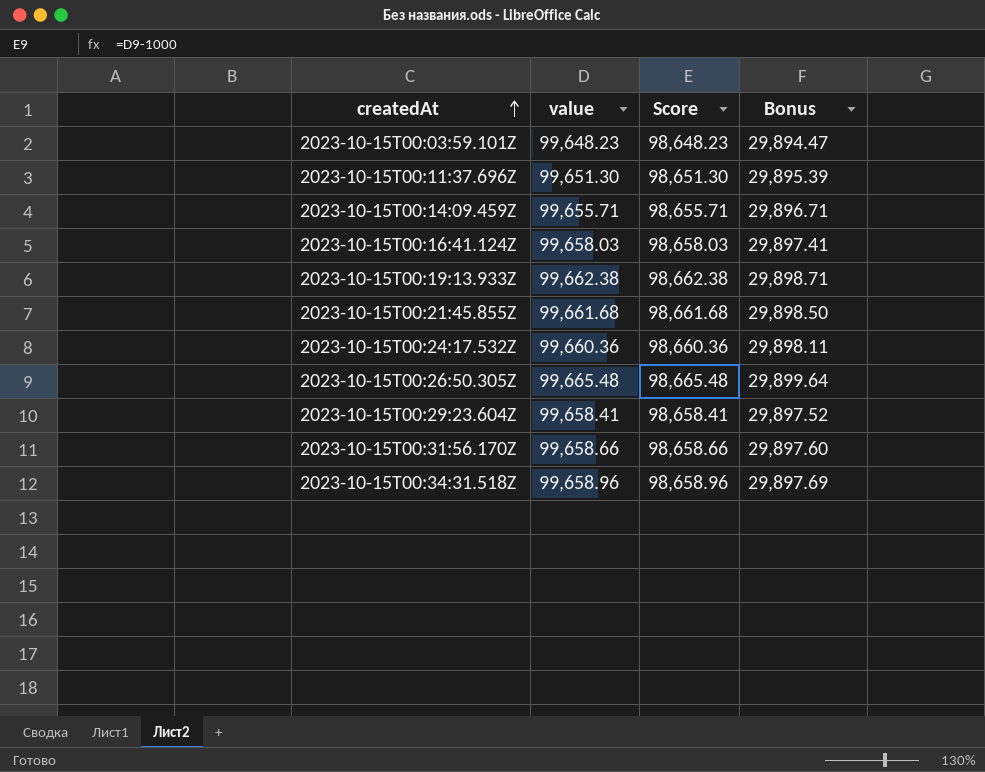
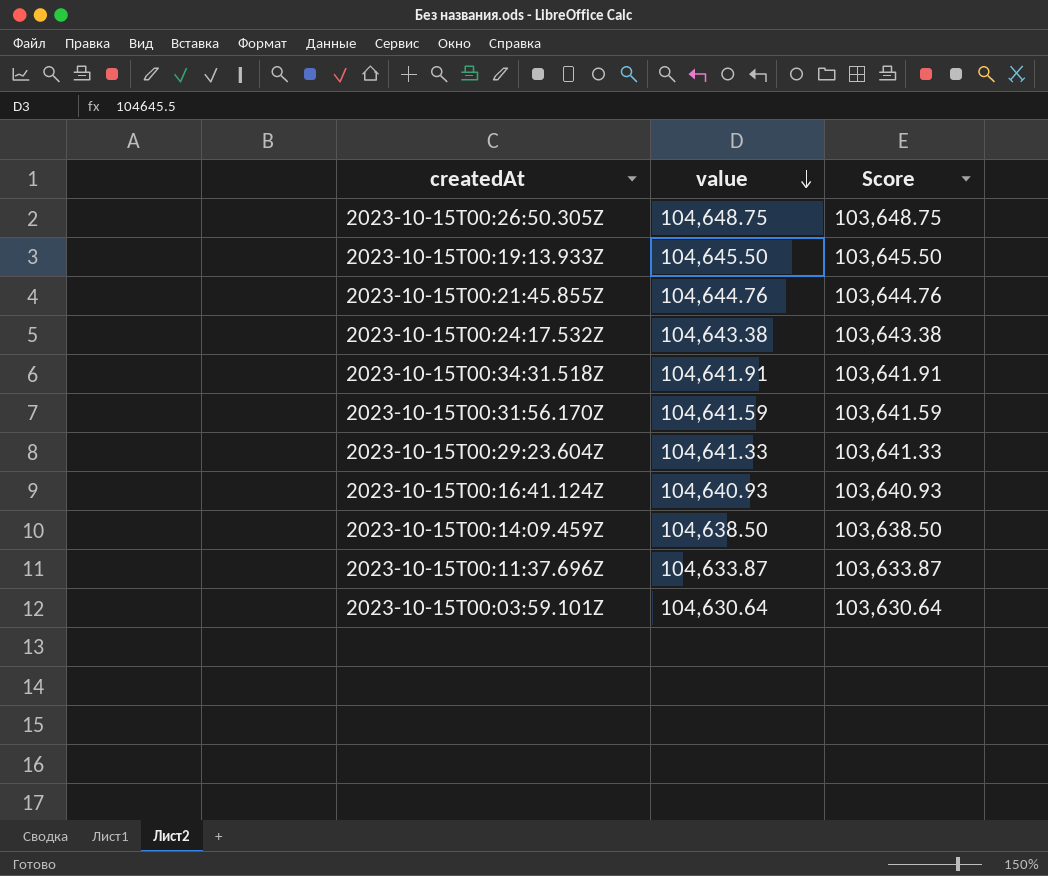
row order: createdAt ascending -> value descending
column Bonus | formula: [value] * 0.3 -> none
2023-10-15T00:26:50.305Z | value: 99,665.48 -> 104,648.75
2023-10-15T00:26:50.305Z | Score: 98,665.48 -> 103,648.75
2023-10-15T00:19:13.933Z | value: 99,662.38 -> 104,645.50
2023-10-15T00:19:13.933Z | Score: 98,662.38 -> 103,645.50
2023-10-15T00:21:45.855Z | value: 99,661.68 -> 104,644.76
2023-10-15T00:21:45.855Z | Score: 98,661.68 -> 103,644.76
2023-10-15T00:24:17.532Z | value: 99,660.36 -> 104,643.38
2023-10-15T00:24:17.532Z | Score: 98,660.36 -> 103,643.38
2023-10-15T00:34:31.518Z | value: 99,658.96 -> 104,641.91
2023-10-15T00:34:31.518Z | Score: 98,658.96 -> 103,641.91
2023-10-15T00:31:56.170Z | value: 99,658.66 -> 104,641.59
2023-10-15T00:31:56.170Z | Score: 98,658.66 -> 103,641.59
2023-10-15T00:29:23.604Z | value: 99,658.41 -> 104,641.33
2023-10-15T00:29:23.604Z | Score: 98,658.41 -> 103,641.33
2023-10-15T00:16:41.124Z | value: 99,658.03 -> 104,640.93
2023-10-15T00:16:41.124Z | Score: 98,658.03 -> 103,640.93
2023-10-15T00:14:09.459Z | value: 99,655.71 -> 104,638.50
2023-10-15T00:14:09.459Z | Score: 98,655.71 -> 103,638.50
2023-10-15T00:11:37.696Z | value: 99,651.30 -> 104,633.87
2023-10-15T00:11:37.696Z | Score: 98,651.30 -> 103,633.87
2023-10-15T00:03:59.101Z | value: 99,648.23 -> 104,630.64
2023-10-15T00:03:59.101Z | Score: 98,648.23 -> 103,630.64

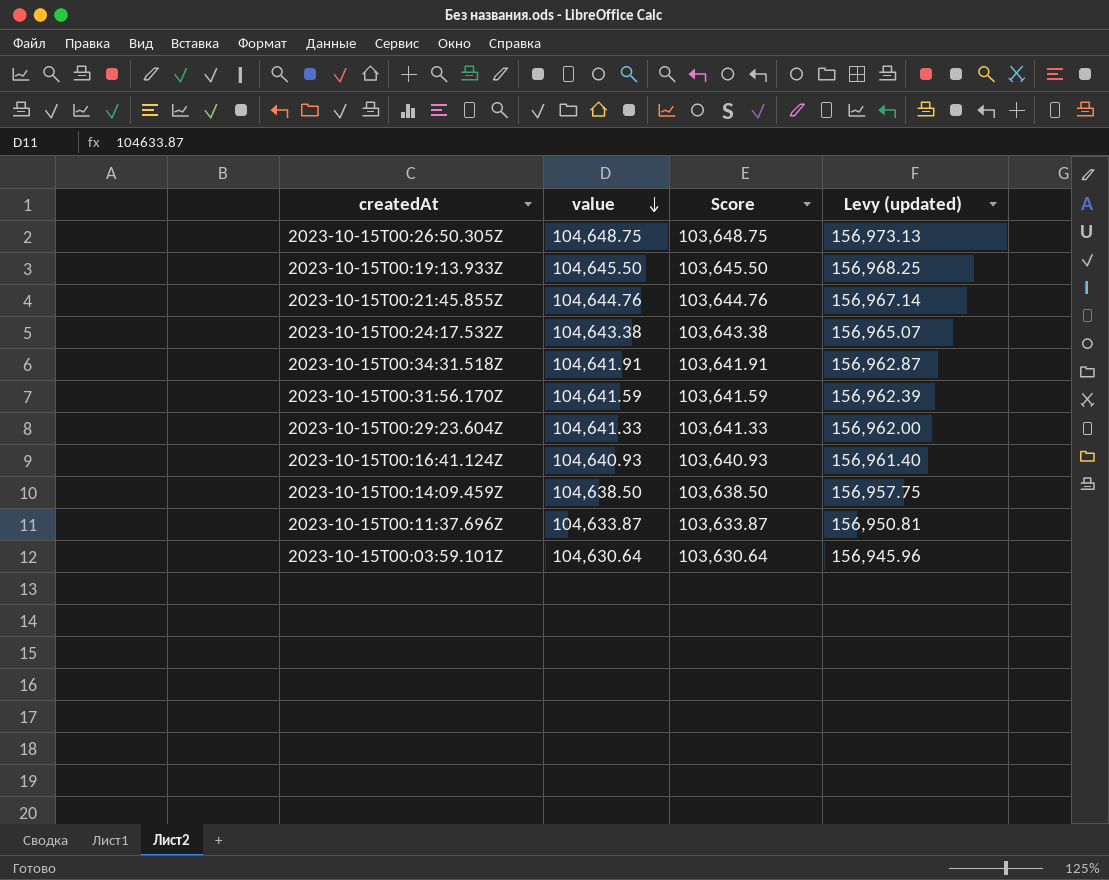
column Levy (updated) | formula: none -> [value] * 1.5

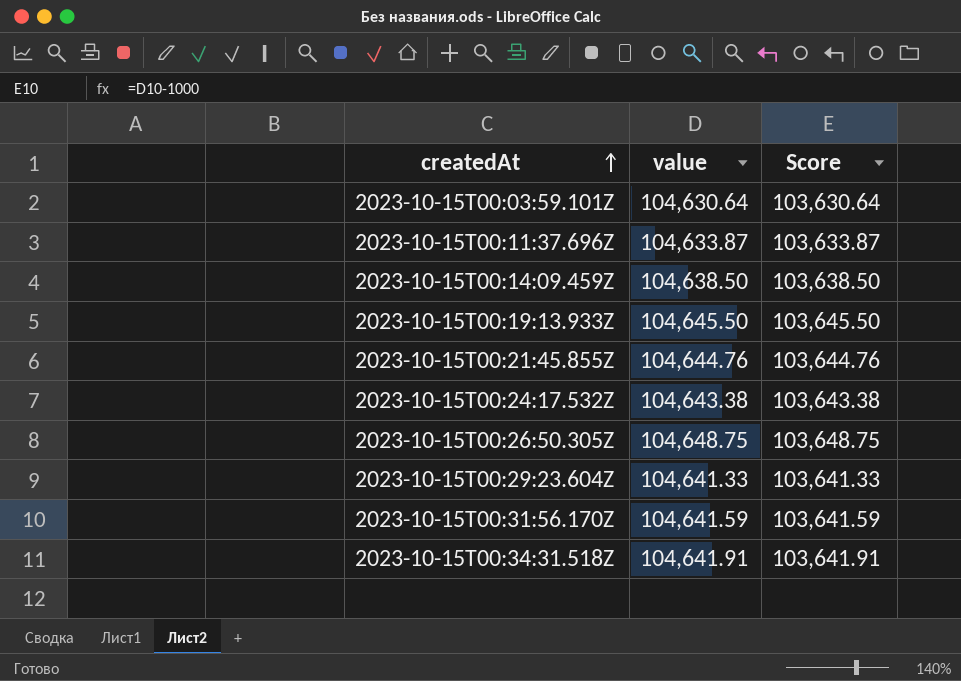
row order: value descending -> createdAt ascending
column Levy (updated) | formula: [value] * 1.5 -> none
row 2023-10-15T00:16:41.124Z: 104,640.93 | 103,640.93 | 156,961.40 -> none

